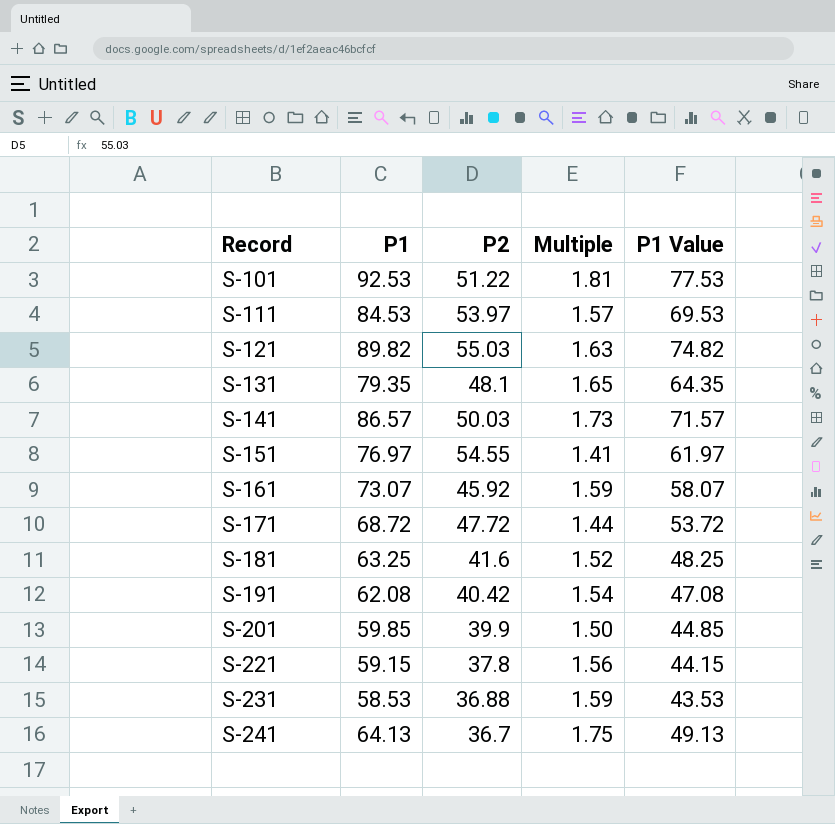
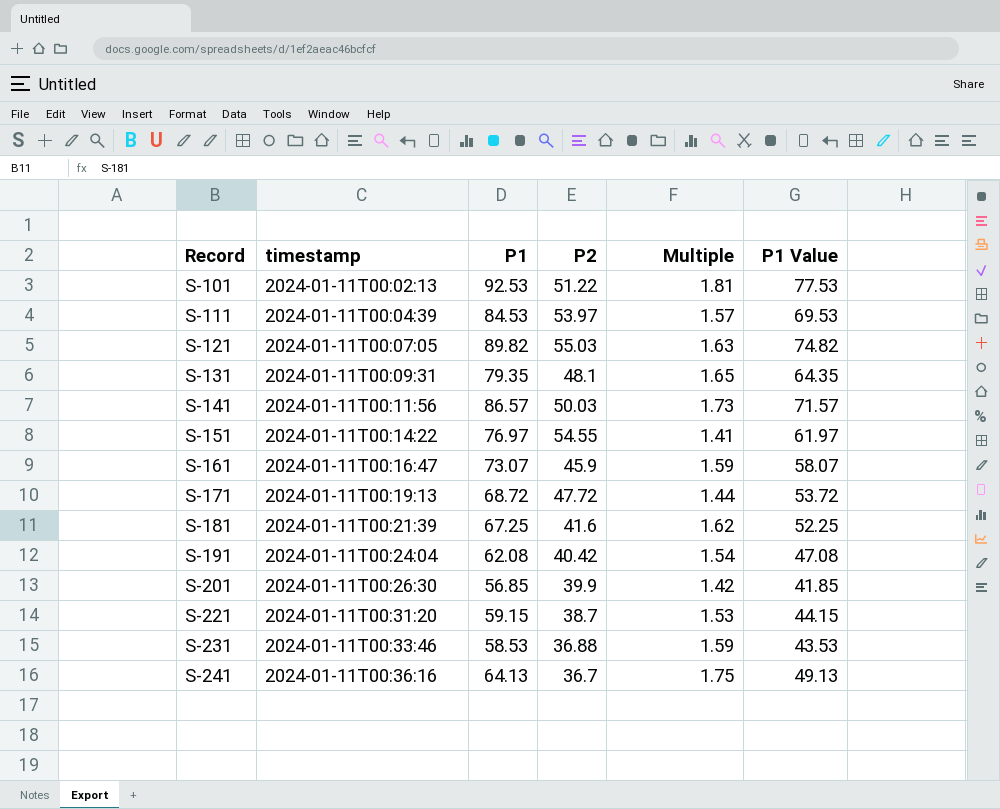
column timestamp | position: none -> 2
S-161 | P2: 45.92 -> 45.9
S-181 | P1: 63.25 -> 67.25
S-181 | Multiple: 1.52 -> 1.62
S-181 | P1 Value: 48.25 -> 52.25
S-201 | P1: 59.85 -> 56.85
S-201 | Multiple: 1.50 -> 1.42
S-201 | P1 Value: 44.85 -> 41.85
S-221 | P2: 37.8 -> 38.7
S-221 | Multiple: 1.56 -> 1.53

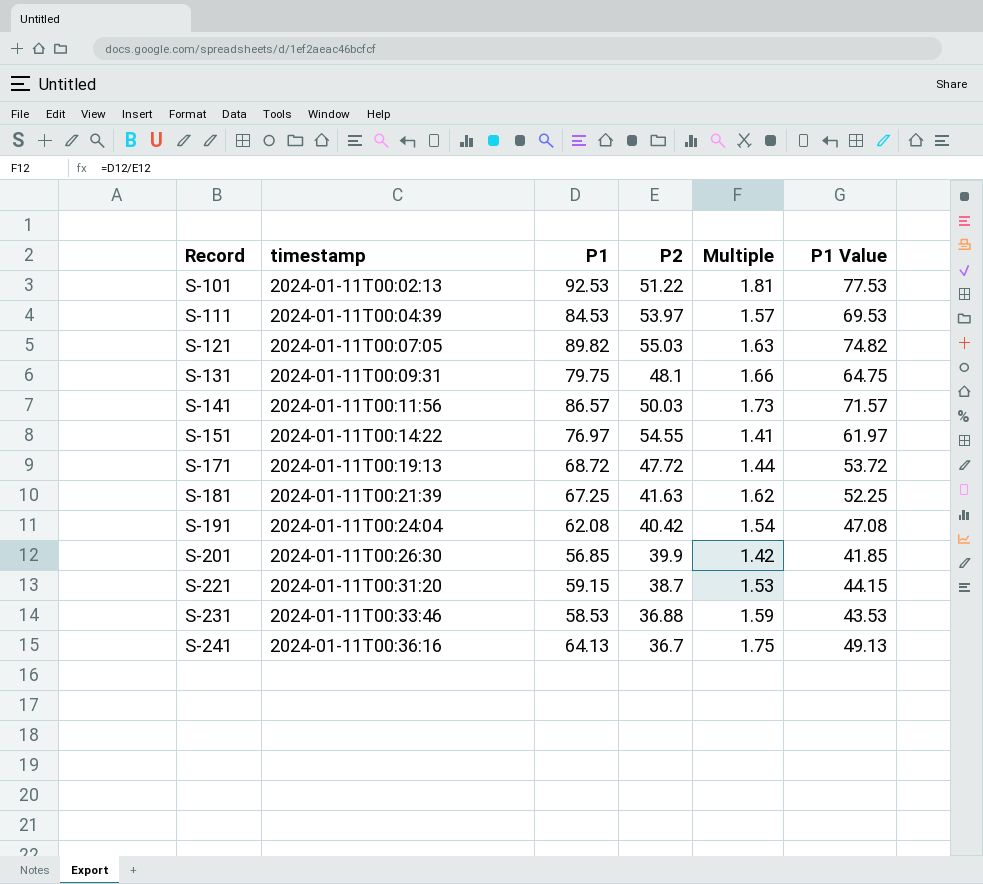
row S-161: 2024-01-11T00:16:47 | 73.07 | 45.9 | 1.59 | 58.07 -> none
S-131 | P1: 79.35 -> 79.75
S-131 | Multiple: 1.65 -> 1.66
S-131 | P1 Value: 64.35 -> 64.75
S-181 | P2: 41.6 -> 41.63

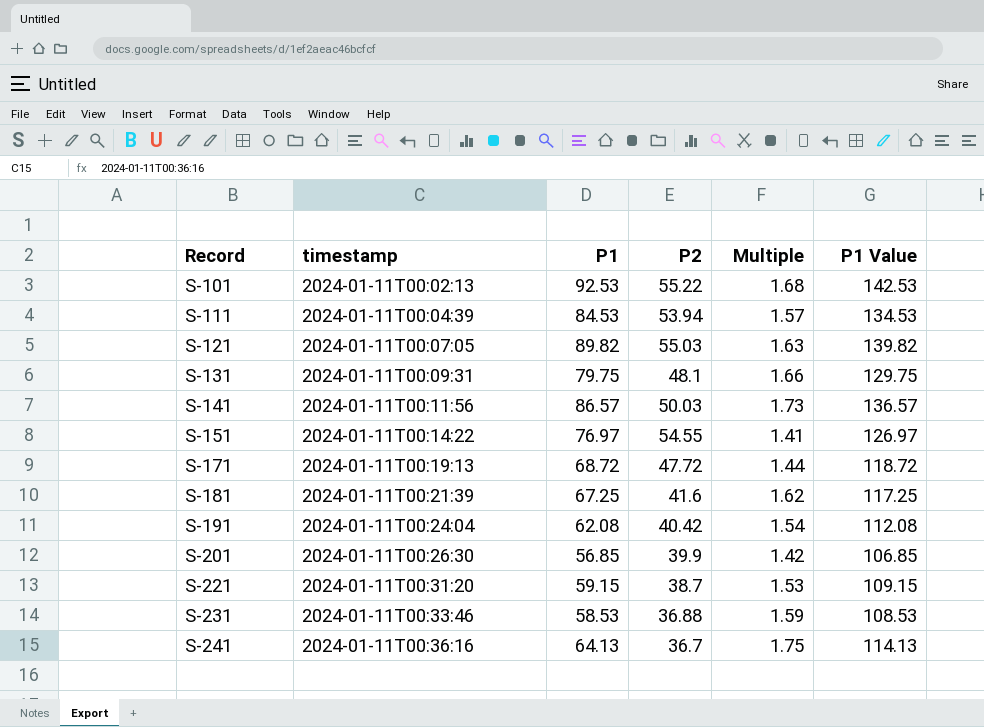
column P1 Value | formula: [P1] - 15 -> [P1] + 50
S-101 | P2: 51.22 -> 55.22
S-101 | Multiple: 1.81 -> 1.68
S-111 | P2: 53.97 -> 53.94
S-181 | P2: 41.63 -> 41.6

